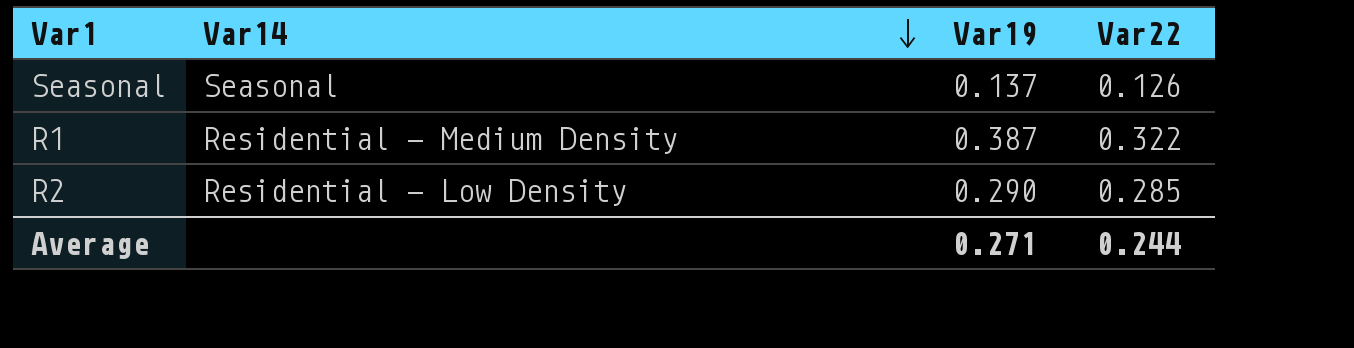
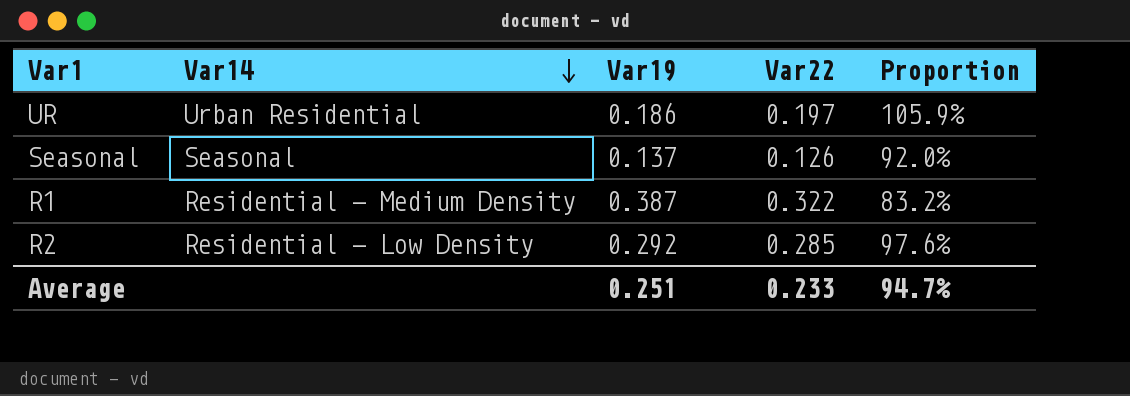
column Proportion | formula: none -> [Var22] / [Var19]
row UR: none -> Urban Residential | 0.186 | 0.197 | 105.9%
R2 | Var19: 0.290 -> 0.292
Average | Var19: 0.271 -> 0.251
Average | Var22: 0.244 -> 0.233

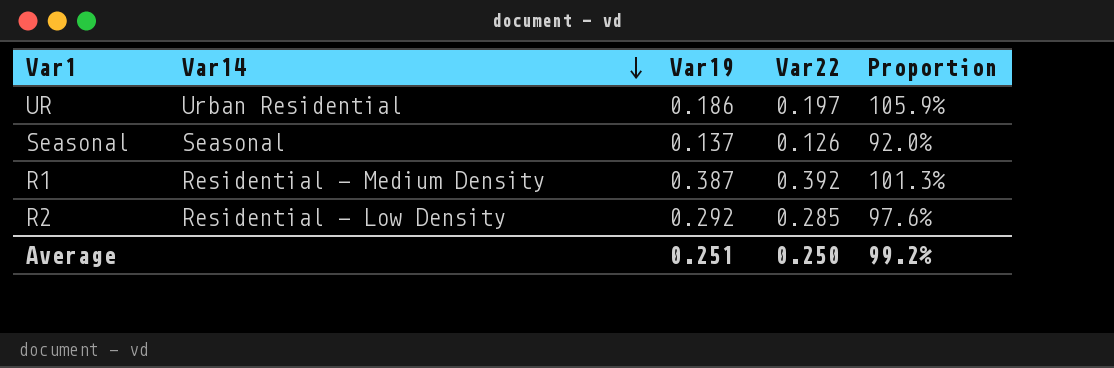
R1 | Var22: 0.322 -> 0.392
R1 | Proportion: 83.2% -> 101.3%
Average | Var22: 0.233 -> 0.250
Average | Proportion: 94.7% -> 99.2%

